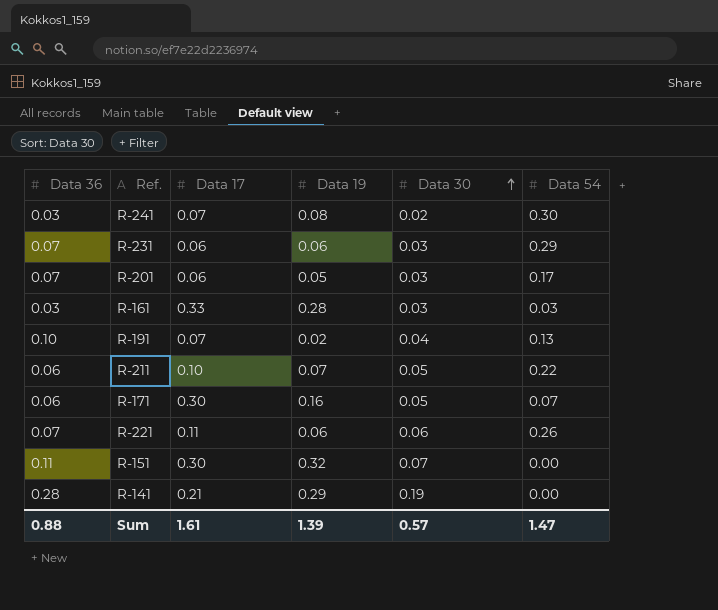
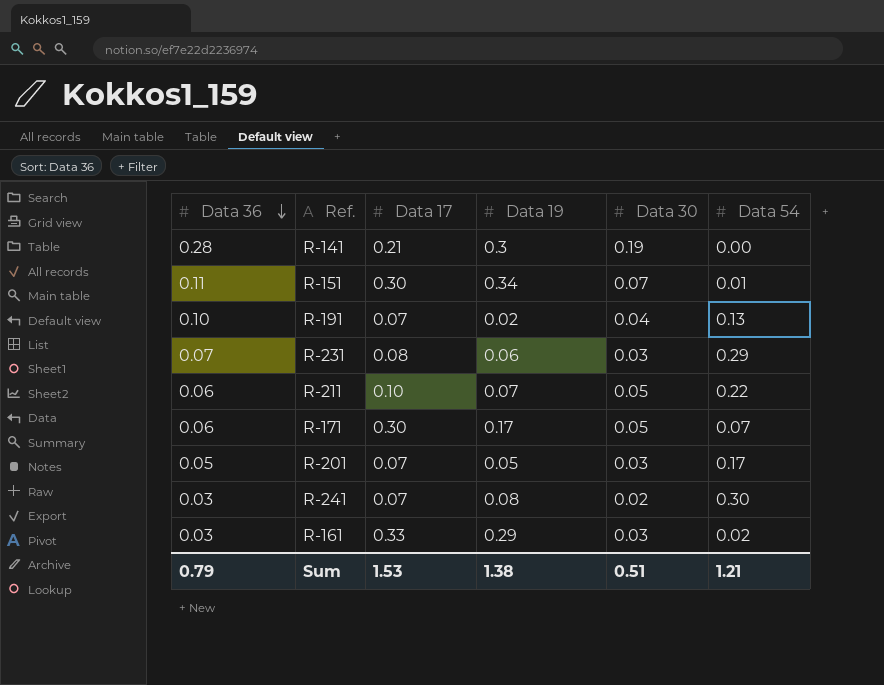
row order: Data 30 ascending -> Data 36 descending
row R-221: 0.07 | 0.11 | 0.06 | 0.06 | 0.26 -> none
R-141 | Data 19: 0.29 -> 0.3
R-151 | Data 19: 0.32 -> 0.34
R-151 | Data 54: 0.00 -> 0.01
R-231 | Data 17: 0.06 -> 0.08
R-171 | Data 19: 0.16 -> 0.17
R-201 | Data 36: 0.07 -> 0.05
R-201 | Data 17: 0.06 -> 0.07
R-161 | Data 19: 0.28 -> 0.29
R-161 | Data 54: 0.03 -> 0.02
Sum | Data 36: 0.88 -> 0.79
Sum | Data 17: 1.61 -> 1.53
Sum | Data 19: 1.39 -> 1.38
Sum | Data 30: 0.57 -> 0.51
Sum | Data 54: 1.47 -> 1.21

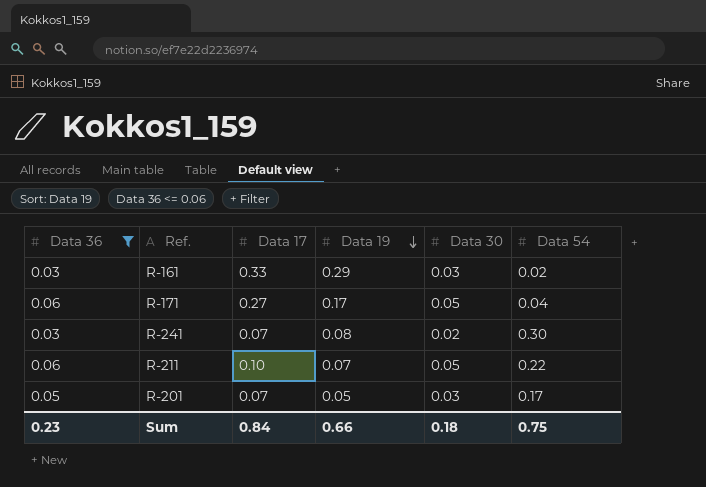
filter: none -> Data 36 <= 0.06
row order: Data 36 descending -> Data 19 descending
R-171 | Data 17: 0.30 -> 0.27
R-171 | Data 54: 0.07 -> 0.04
Sum | Data 36: 0.79 -> 0.23
Sum | Data 17: 1.53 -> 0.84
Sum | Data 19: 1.38 -> 0.66
Sum | Data 30: 0.51 -> 0.18
Sum | Data 54: 1.21 -> 0.75

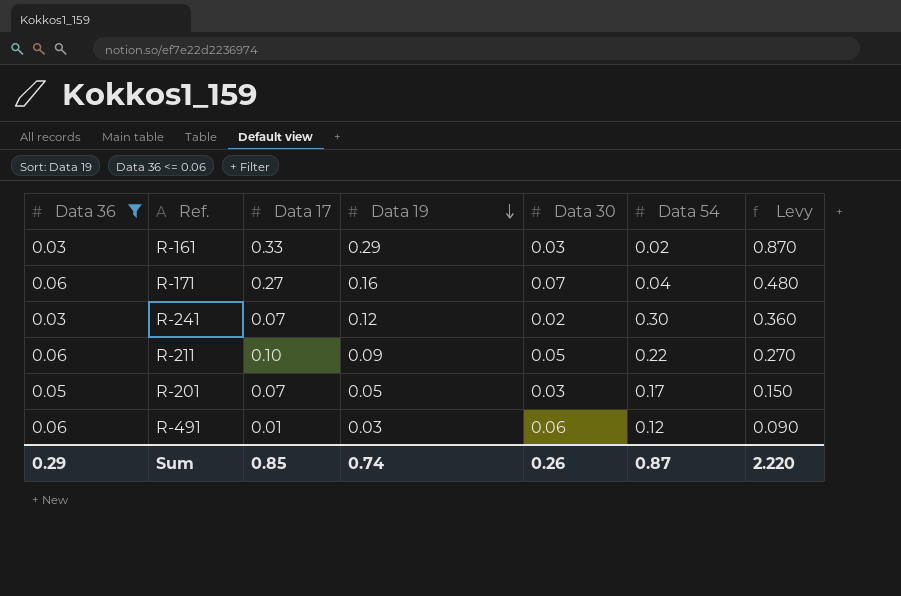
column Levy | formula: none -> [Data 19] * 3
R-171 | Data 19: 0.17 -> 0.16
R-171 | Data 30: 0.05 -> 0.07
R-241 | Data 19: 0.08 -> 0.12
R-211 | Data 19: 0.07 -> 0.09
row R-491: none -> 0.06 | 0.01 | 0.03 | 0.06 | 0.12 | 0.090
Sum | Data 36: 0.23 -> 0.29
Sum | Data 17: 0.84 -> 0.85
Sum | Data 19: 0.66 -> 0.74
Sum | Data 30: 0.18 -> 0.26
Sum | Data 54: 0.75 -> 0.87

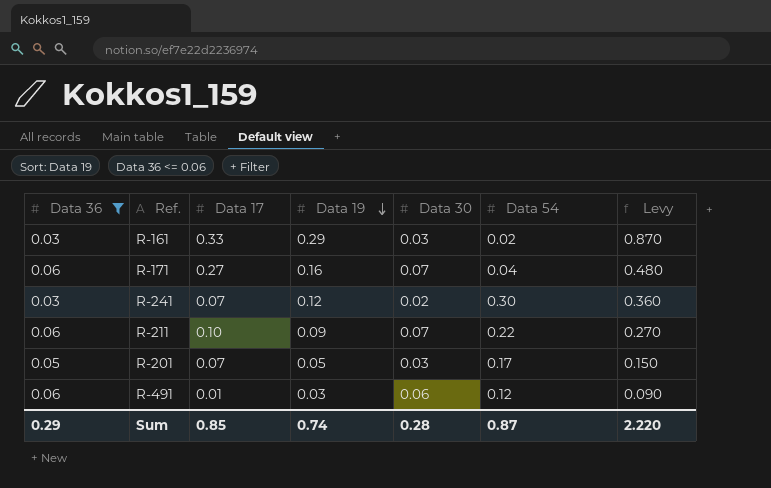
R-211 | Data 30: 0.05 -> 0.07
Sum | Data 30: 0.26 -> 0.28

